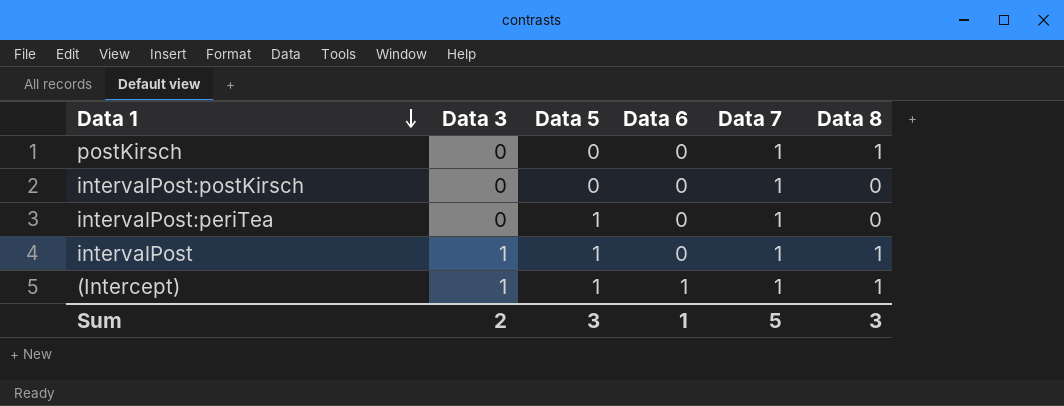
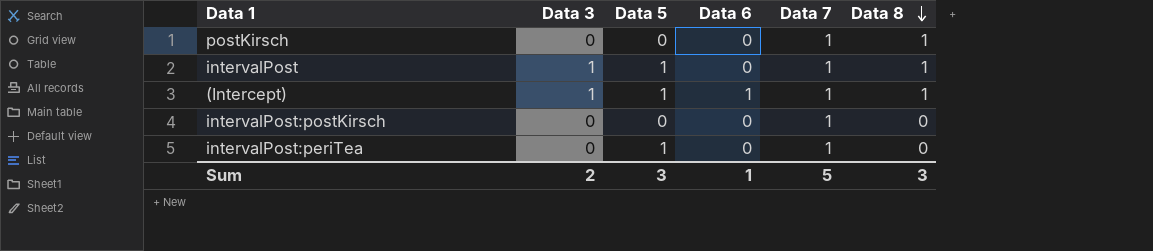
row order: Data 1 descending -> Data 8 descending

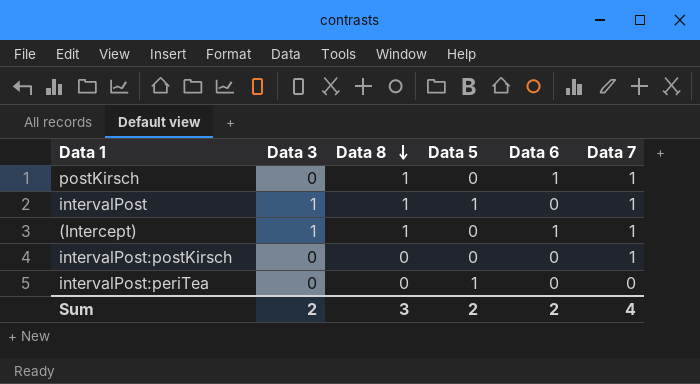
column Data 8 | position: 6 -> 3
postKirsch | Data 6: 0 -> 1
(Intercept) | Data 5: 1 -> 0
intervalPost:periTea | Data 7: 1 -> 0
Sum | Data 5: 3 -> 2
Sum | Data 6: 1 -> 2
Sum | Data 7: 5 -> 4

